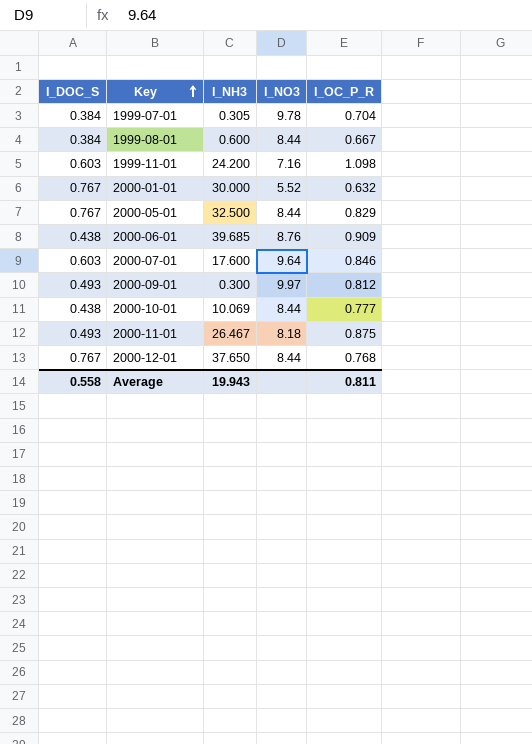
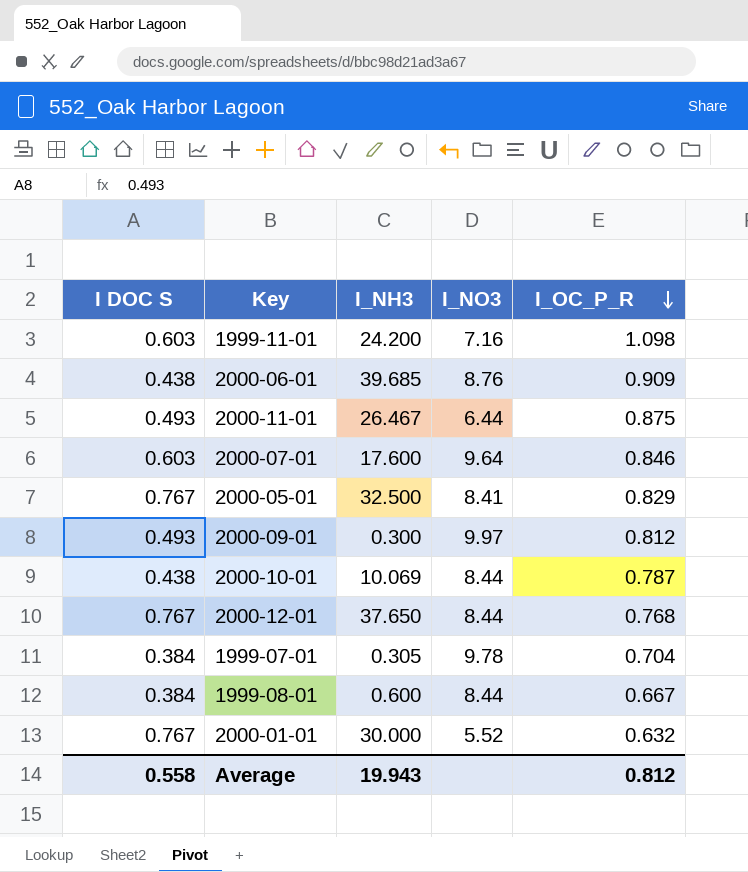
row order: Key ascending -> I_OC_P_R descending
column name: I_DOC_S -> I DOC S
2000-11-01 | I_NO3: 8.18 -> 6.44
2000-05-01 | I_NO3: 8.44 -> 8.41
2000-10-01 | I_OC_P_R: 0.777 -> 0.787
Average | I_OC_P_R: 0.811 -> 0.812

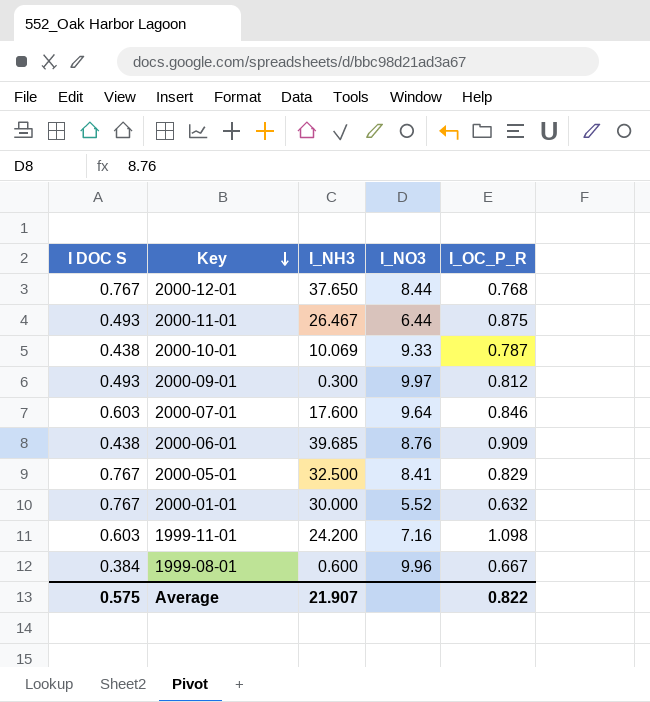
row order: I_OC_P_R descending -> Key descending
row 1999-07-01: 0.384 | 0.305 | 9.78 | 0.704 -> none
2000-10-01 | I_NO3: 8.44 -> 9.33
1999-08-01 | I_NO3: 8.44 -> 9.96
Average | I DOC S: 0.558 -> 0.575
Average | I_NH3: 19.943 -> 21.907
Average | I_OC_P_R: 0.812 -> 0.822

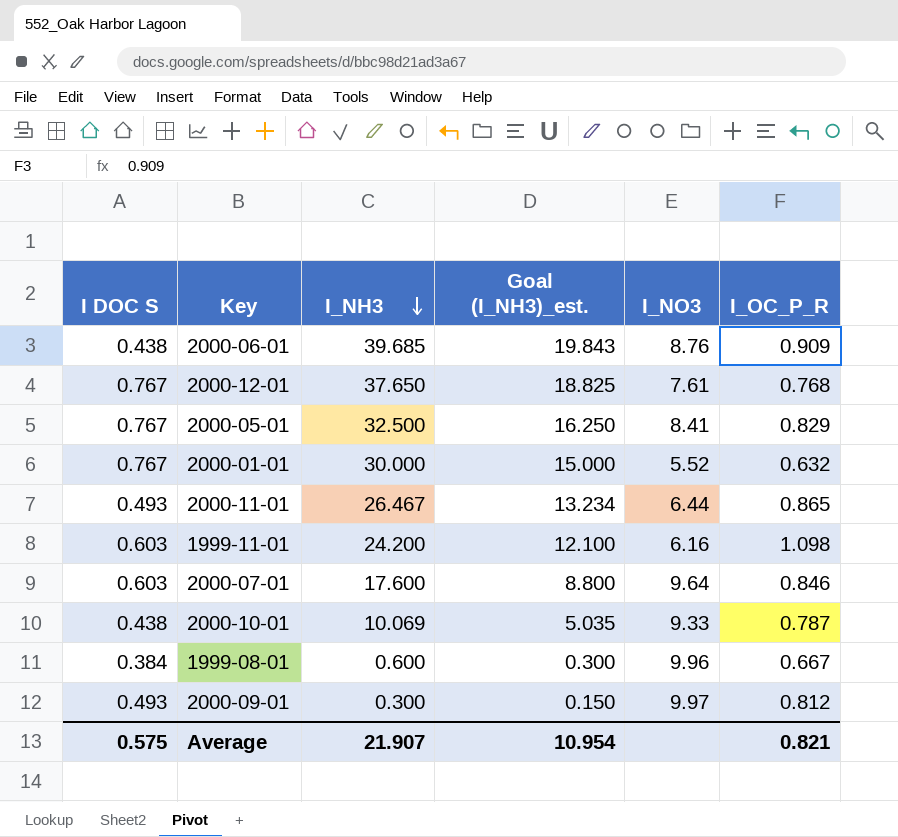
row order: Key descending -> I_NH3 descending
column Goal (I_NH3)_est. | formula: none -> [I_NH3] * 0.5
2000-12-01 | I_NO3: 8.44 -> 7.61
2000-11-01 | I_OC_P_R: 0.875 -> 0.865
1999-11-01 | I_NO3: 7.16 -> 6.16
Average | I_OC_P_R: 0.822 -> 0.821

